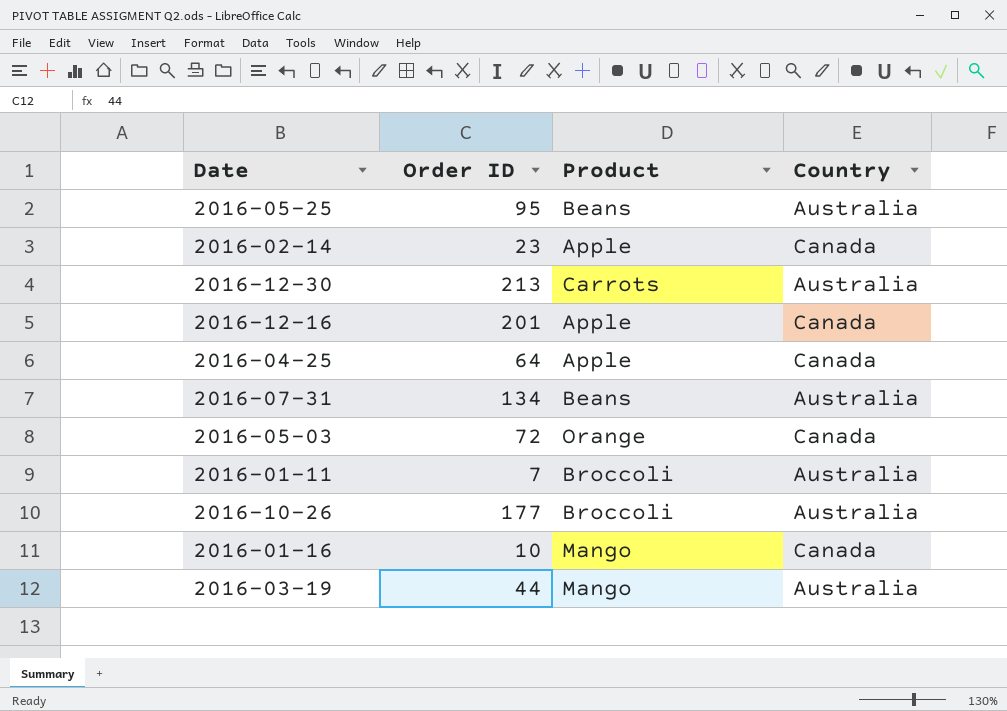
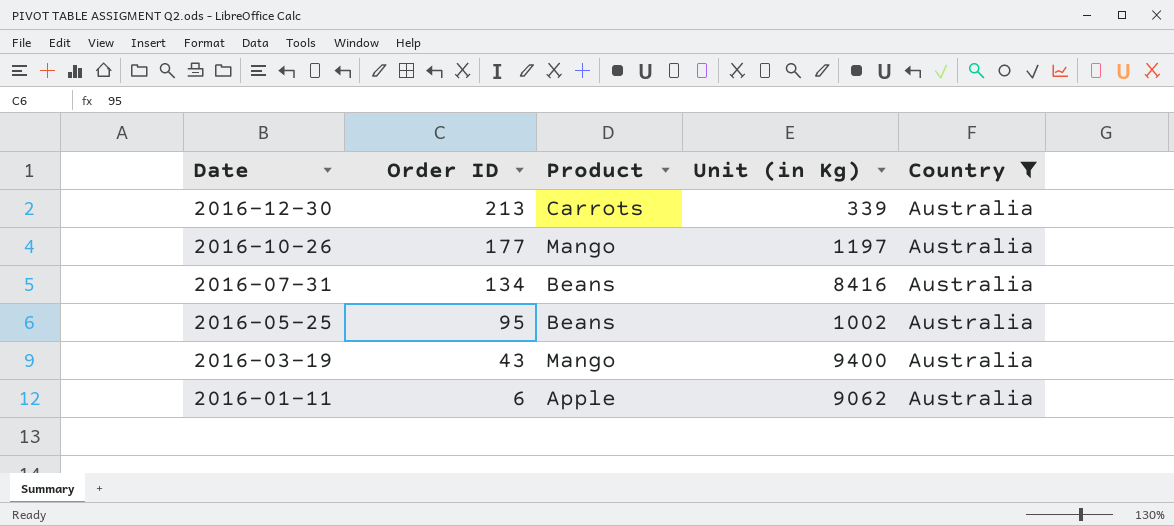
filter: none -> Country = Australia
row order: none -> Date descending
column Unit (in Kg) | position: none -> 4
2016-10-26 | Product: Broccoli -> Mango
2016-03-19 | Order ID: 44 -> 43
2016-01-11 | Order ID: 7 -> 6
2016-01-11 | Product: Broccoli -> Apple

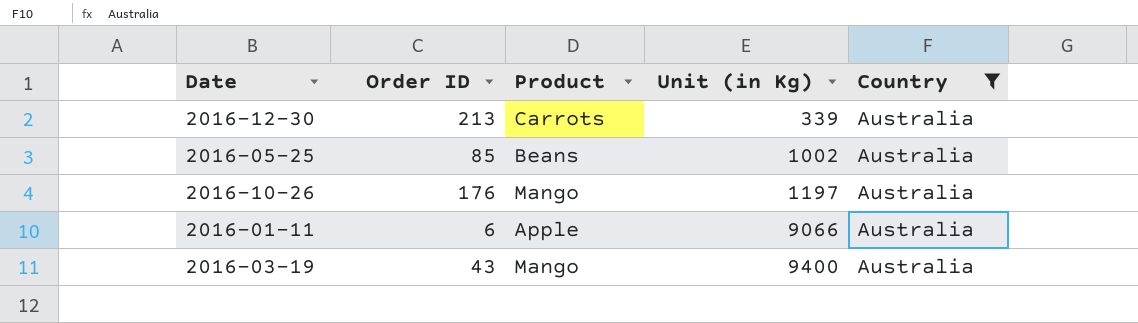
row order: Date descending -> Unit (in Kg) ascending
row 2016-07-31: 134 | Beans | 8416 | Australia -> none
2016-05-25 | Order ID: 95 -> 85
2016-10-26 | Order ID: 177 -> 176
2016-01-11 | Unit (in Kg): 9062 -> 9066

